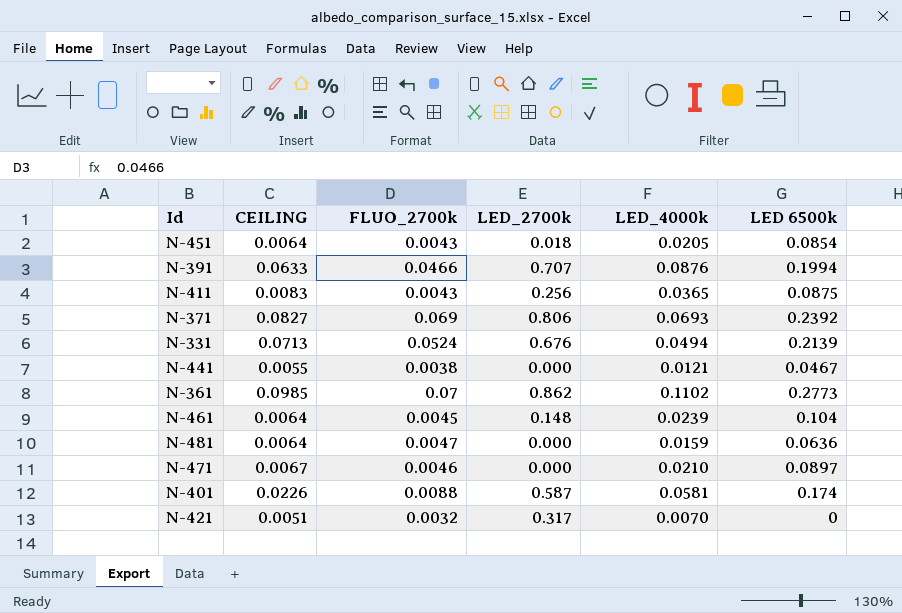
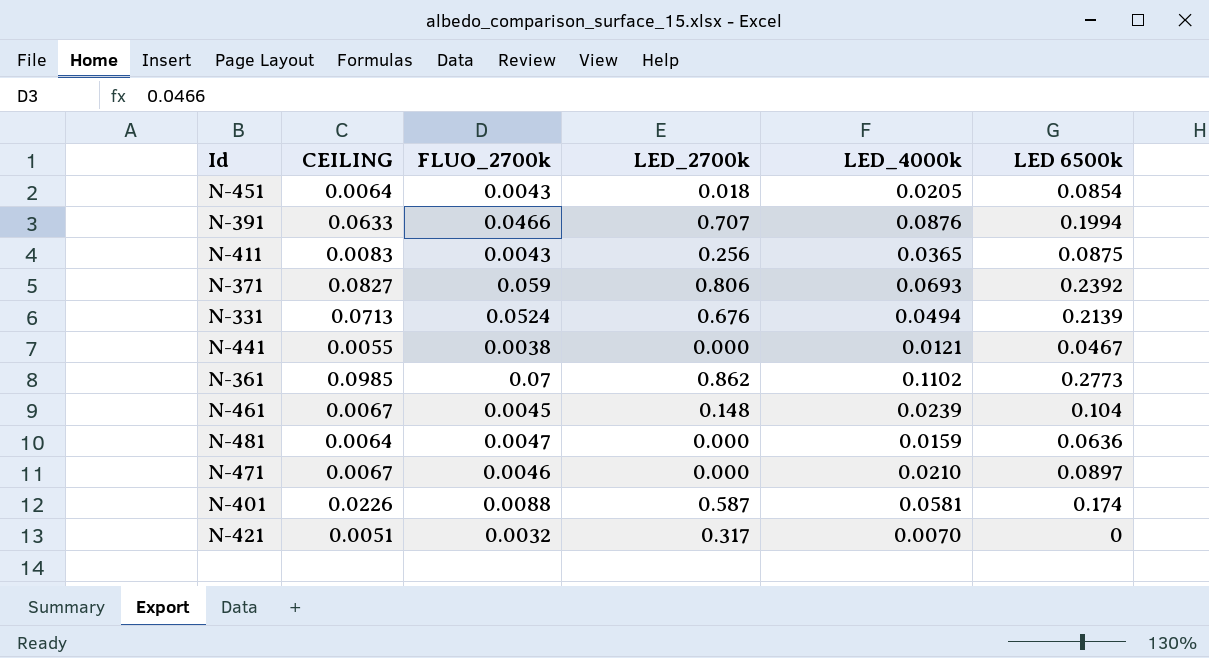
N-371 | FLUO_2700k: 0.069 -> 0.059
N-461 | CEILING: 0.0064 -> 0.0067

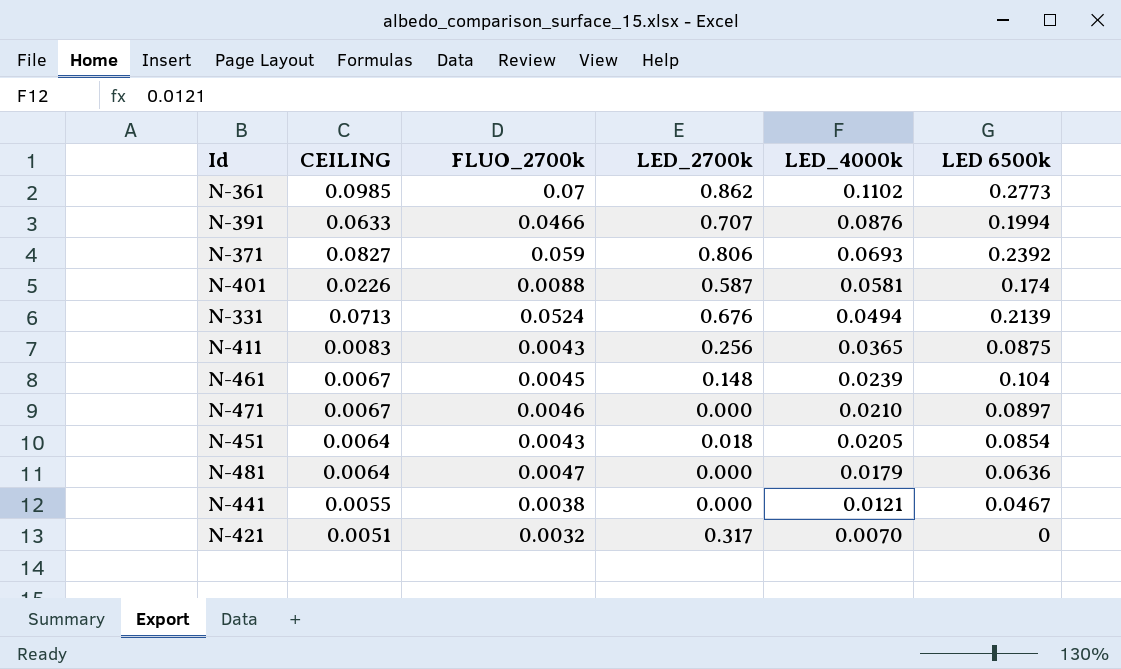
row order: none -> LED_4000k descending
N-481 | LED_4000k: 0.0159 -> 0.0179

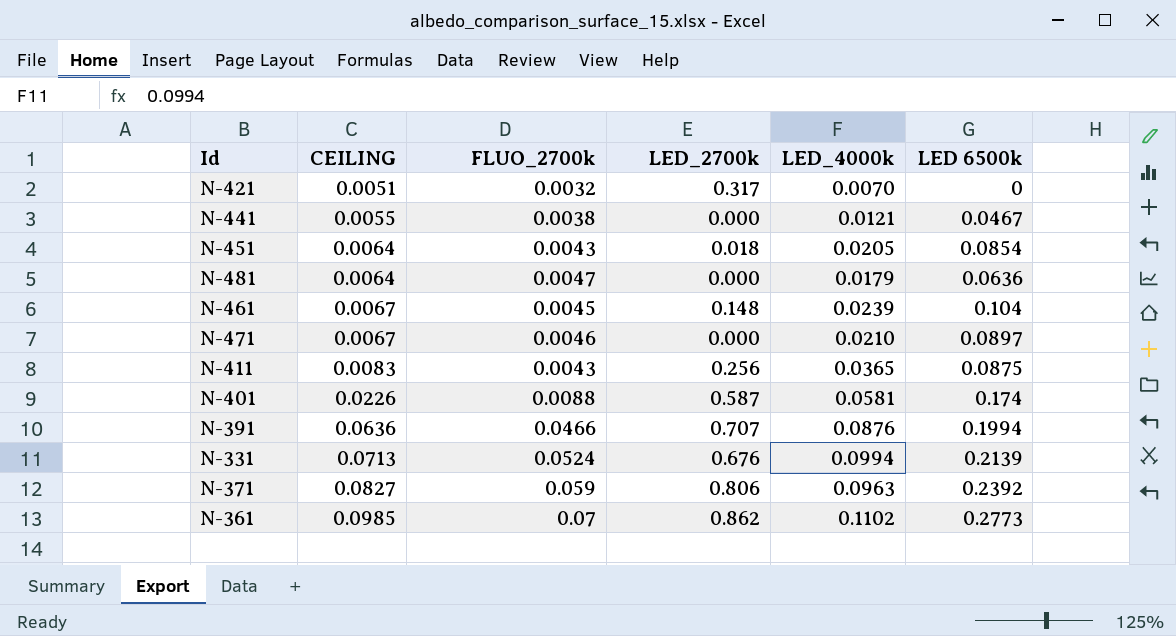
row order: LED_4000k descending -> CEILING ascending
N-391 | CEILING: 0.0633 -> 0.0636
N-331 | LED_4000k: 0.0494 -> 0.0994
N-371 | LED_4000k: 0.0693 -> 0.0963

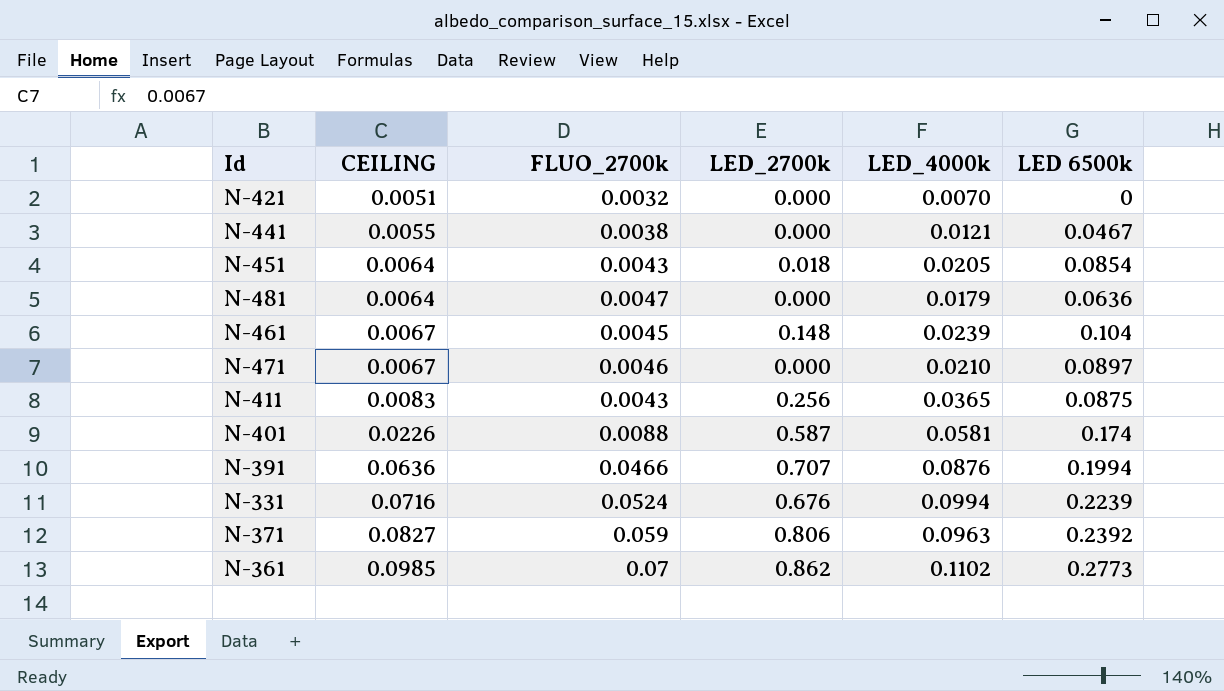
N-421 | LED_2700k: 0.317 -> 0.000
N-331 | CEILING: 0.0713 -> 0.0716
N-331 | LED 6500k: 0.2139 -> 0.2239

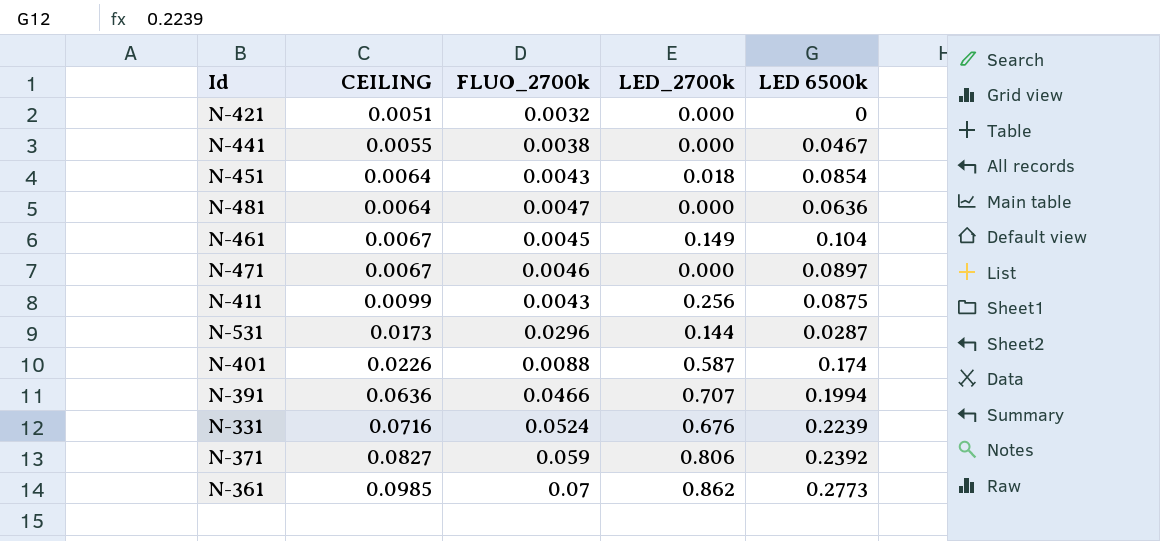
column LED_4000k | position: 5 -> none
N-461 | LED_2700k: 0.148 -> 0.149
N-411 | CEILING: 0.0083 -> 0.0099
row N-531: none -> 0.0173 | 0.0296 | 0.144 | 0.0287

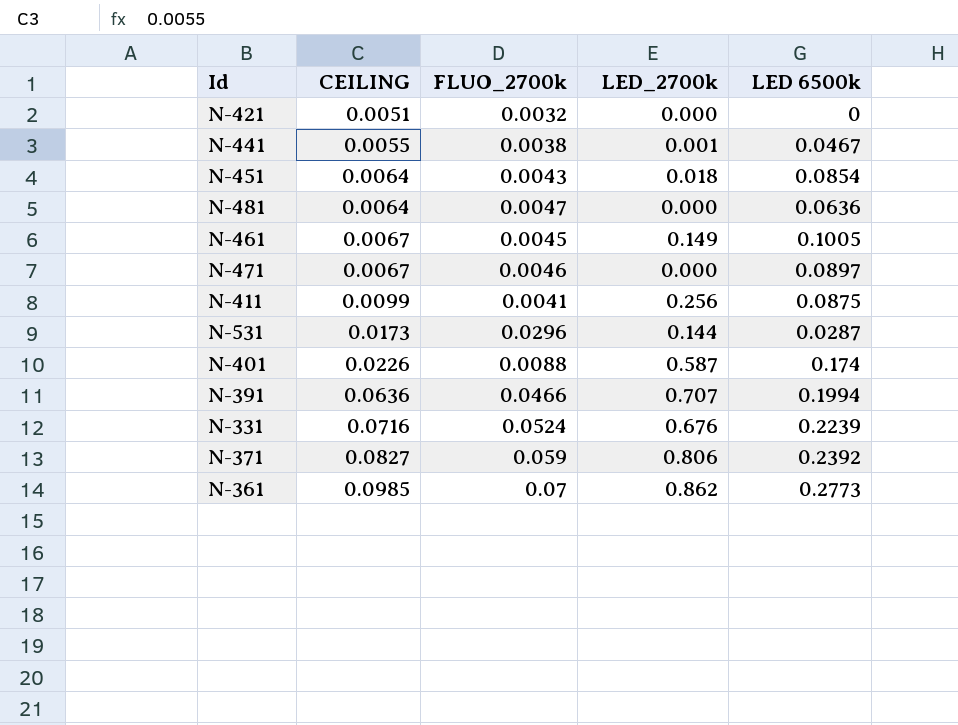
N-441 | LED_2700k: 0.000 -> 0.001
N-461 | LED 6500k: 0.104 -> 0.1005
N-411 | FLUO_2700k: 0.0043 -> 0.0041

